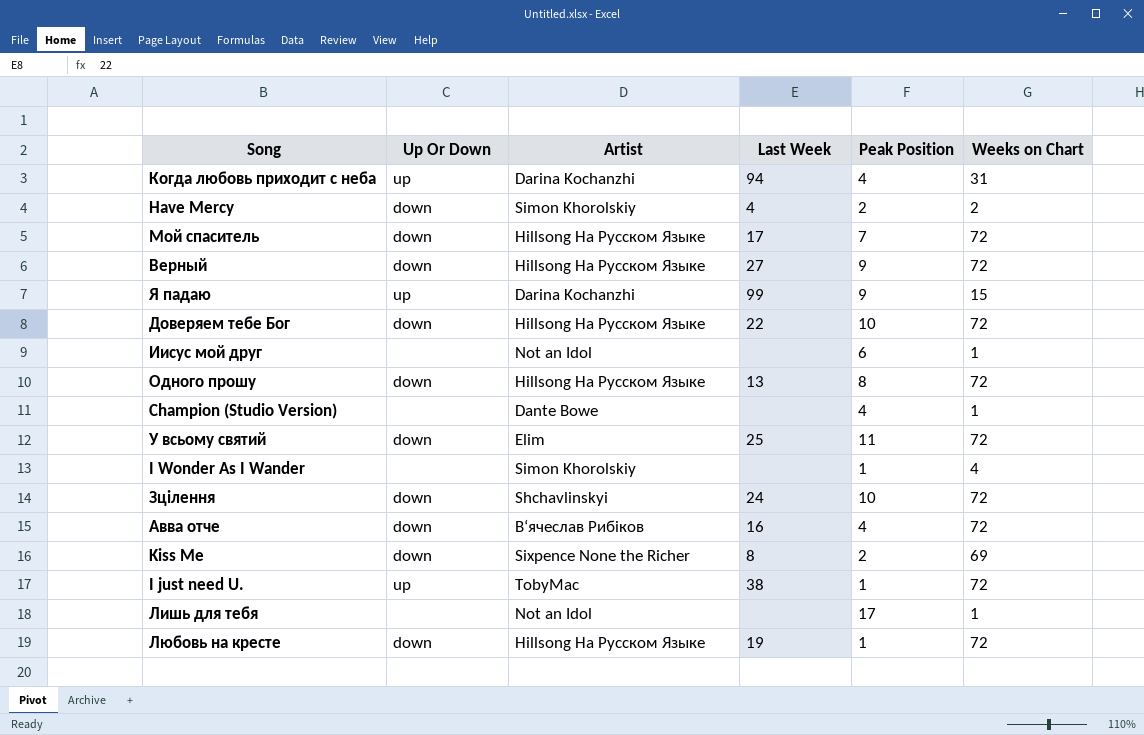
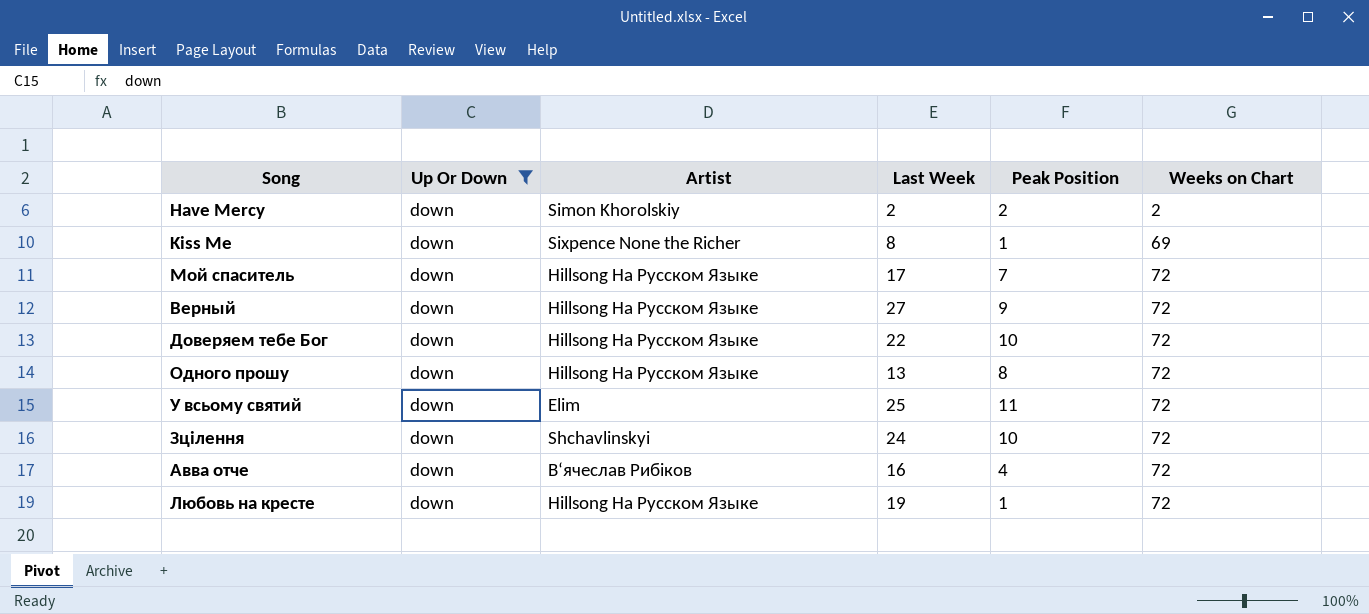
filter: none -> Up Or Down = down
row order: none -> Weeks on Chart ascending
Have Mercy | Last Week: 4 -> 2
Kiss Me | Peak Position: 2 -> 1

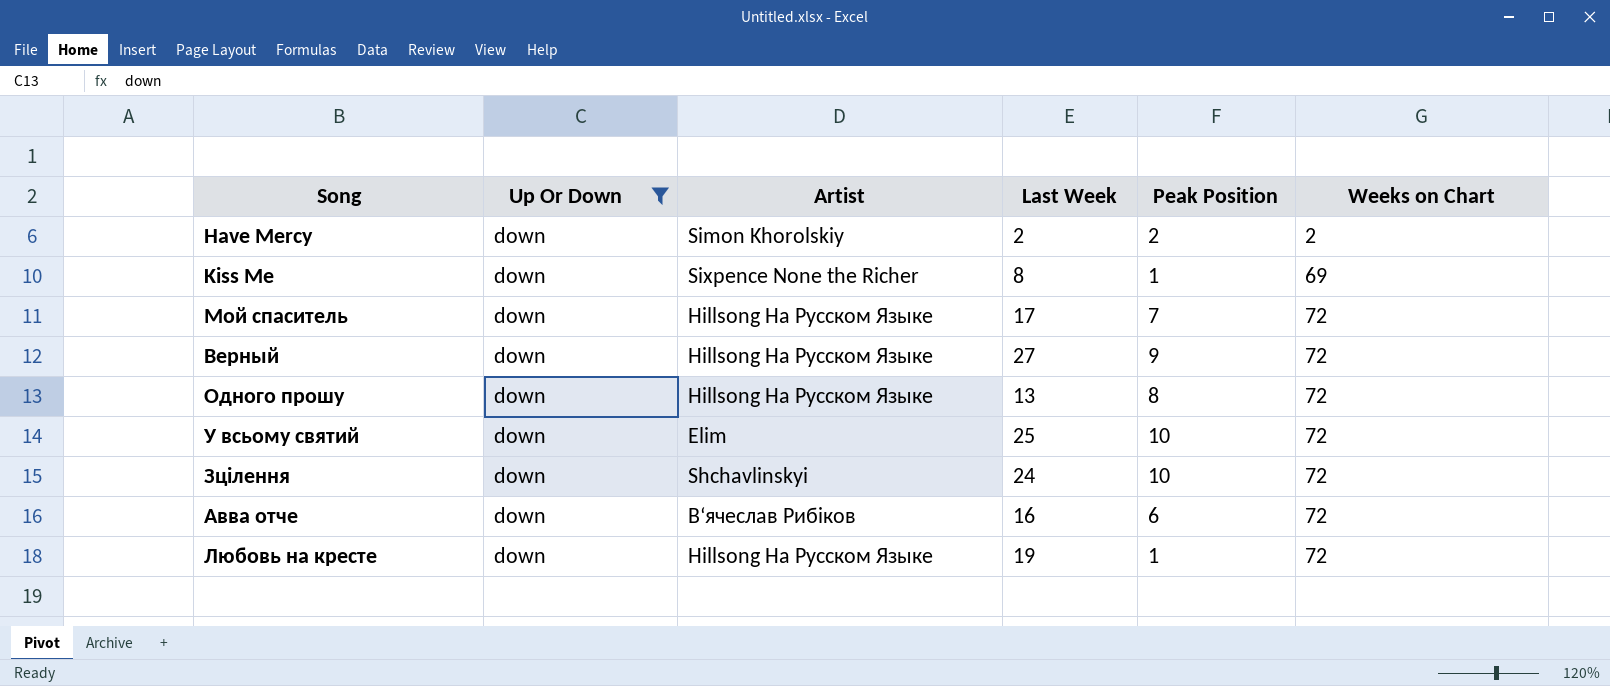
row Доверяем тебе Бог: down | Hillsong На Русском Языке | 22 | 10 | 72 -> none
У всьому святий | Peak Position: 11 -> 10
Авва отче | Peak Position: 4 -> 6

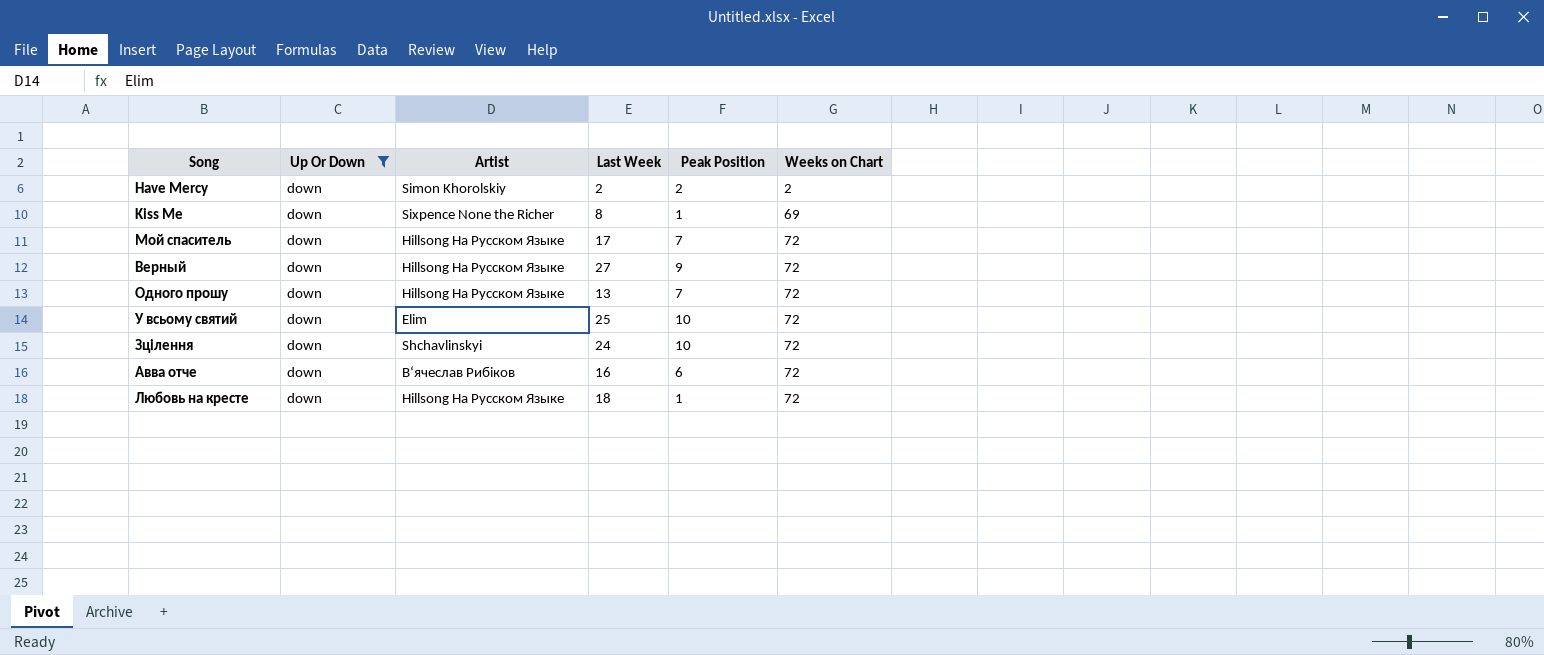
Одного прошу | Peak Position: 8 -> 7
Любовь на кресте | Last Week: 19 -> 18

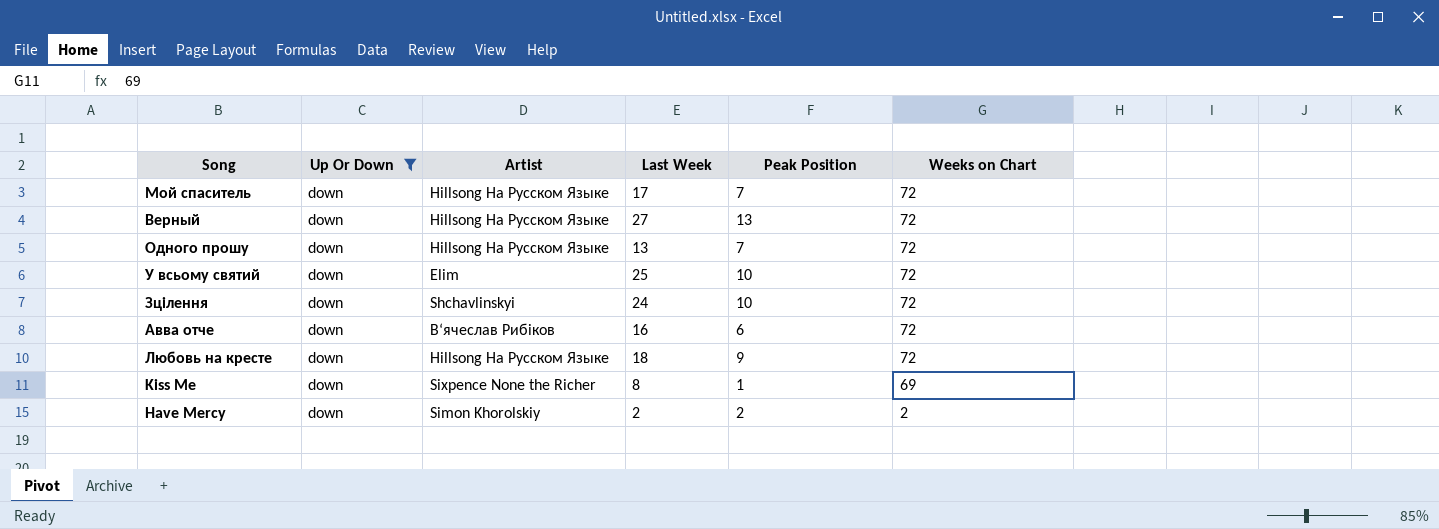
row order: Weeks on Chart ascending -> Weeks on Chart descending
Верный | Peak Position: 9 -> 13
Любовь на кресте | Peak Position: 1 -> 9

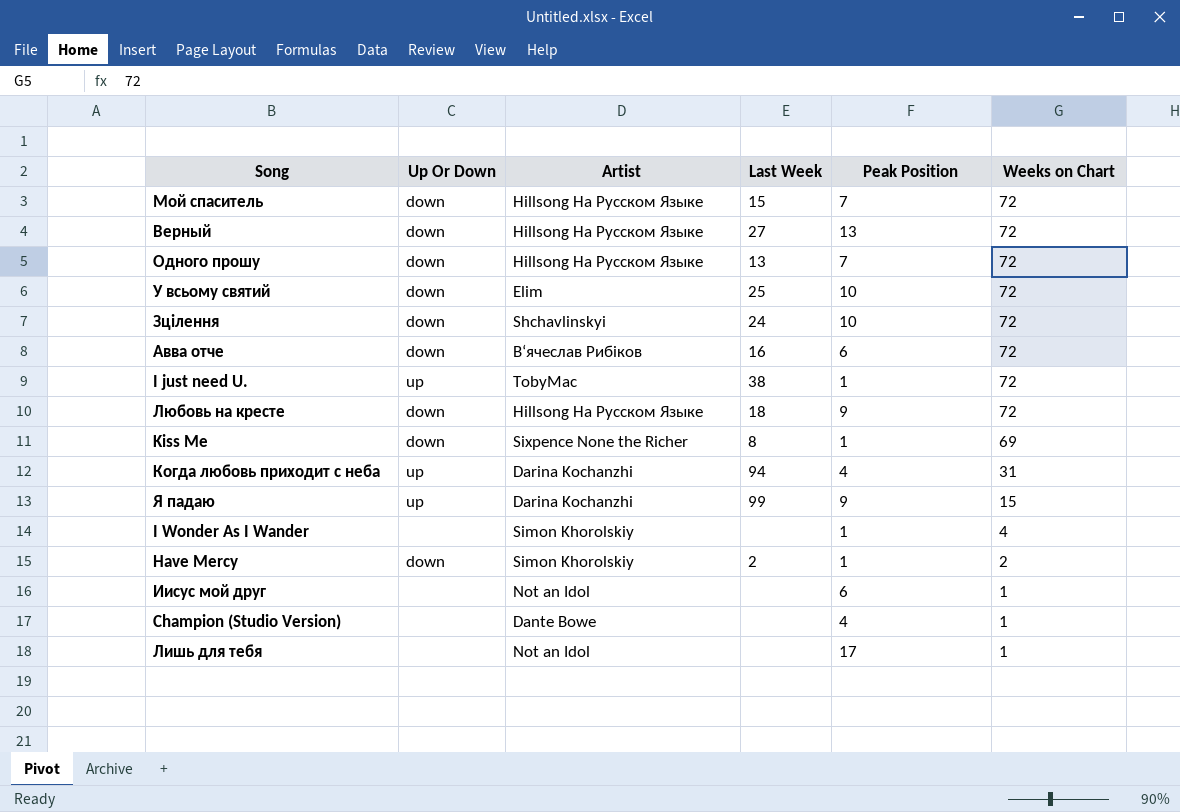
filter: Up Or Down = down -> none
Мой спаситель | Last Week: 17 -> 15
Have Mercy | Peak Position: 2 -> 1

